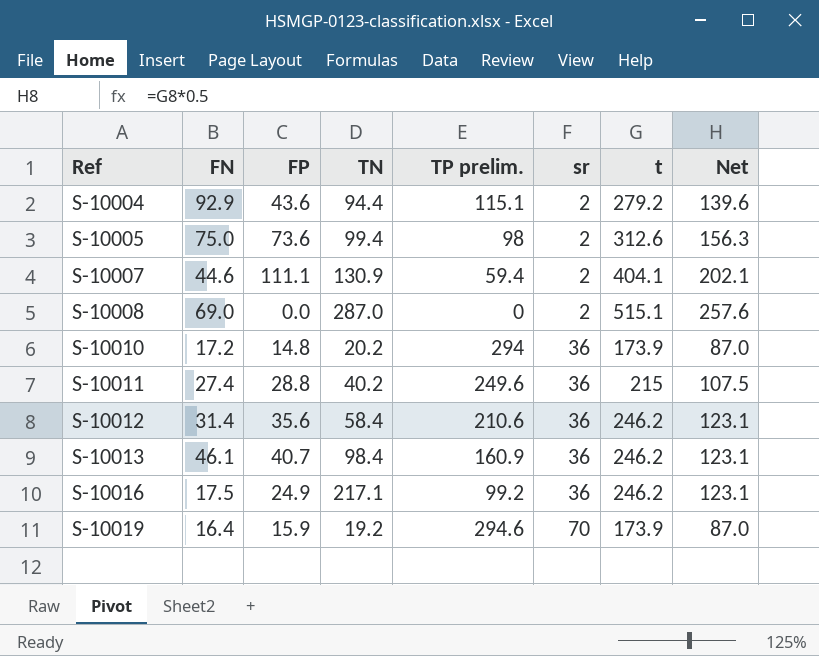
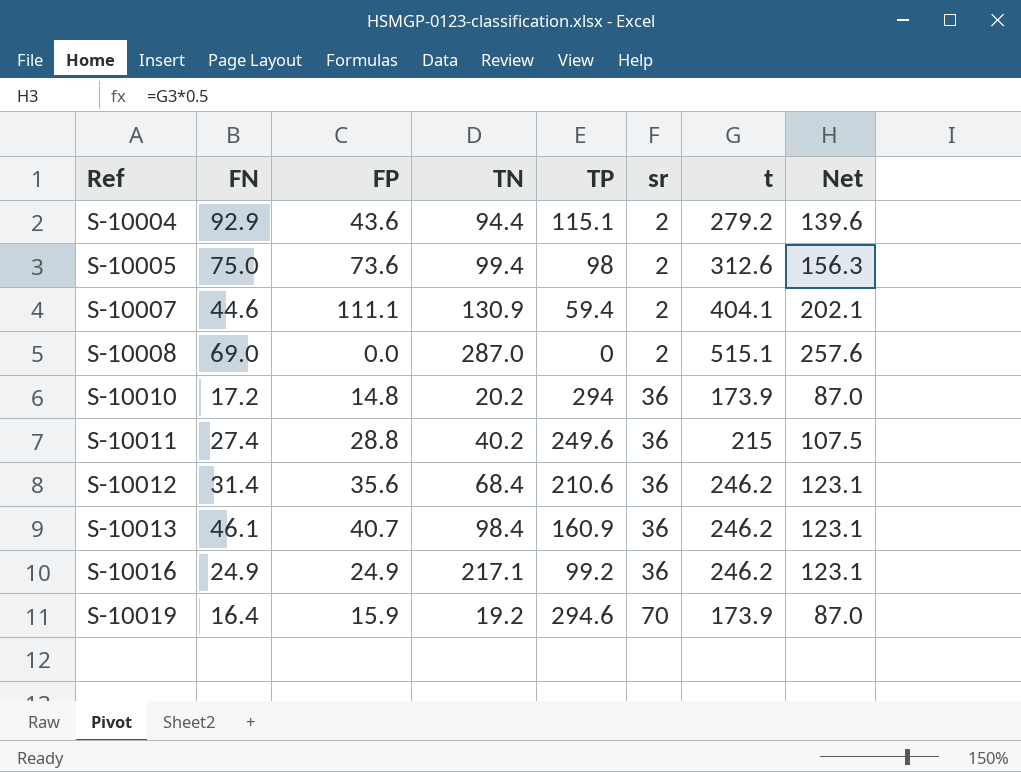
column name: TP prelim. -> TP
S-10012 | TN: 58.4 -> 68.4
S-10016 | FN: 17.5 -> 24.9

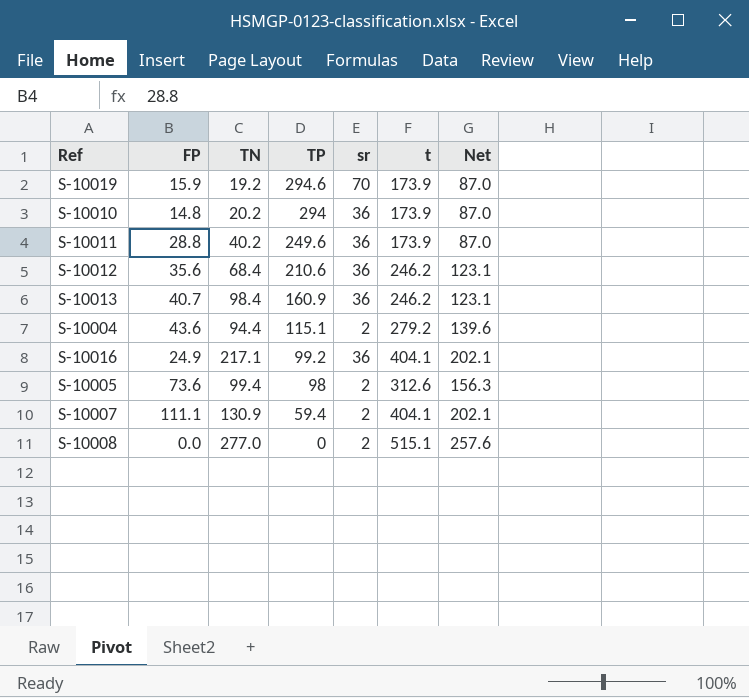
row order: Ref ascending -> TP descending
column FN | position: 2 -> none
S-10011 | t: 215 -> 173.9
S-10011 | Net: 107.5 -> 87.0
S-10016 | t: 246.2 -> 404.1
S-10016 | Net: 123.1 -> 202.1
S-10008 | TN: 287.0 -> 277.0

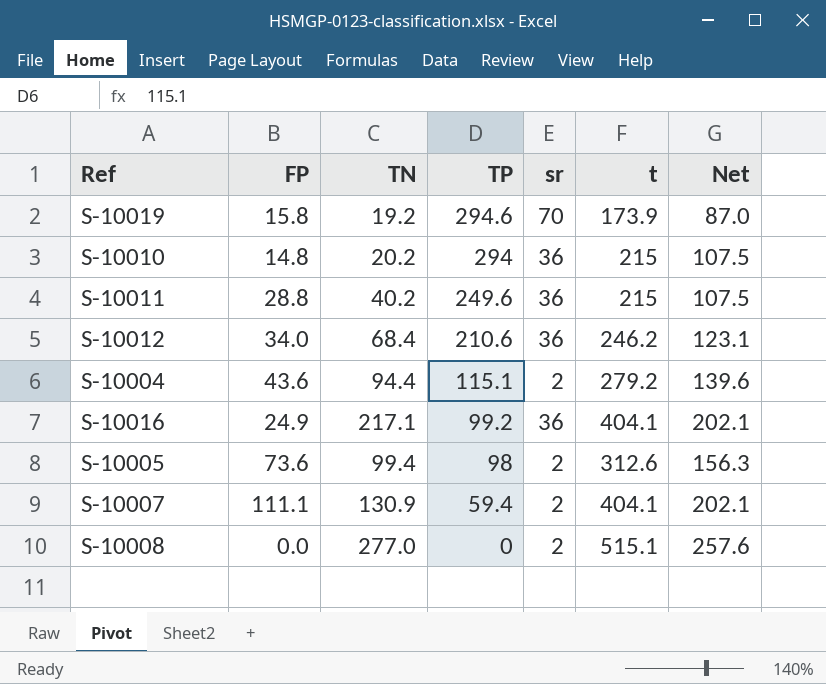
row S-10013: 40.7 | 98.4 | 160.9 | 36 | 246.2 | 123.1 -> none
S-10019 | FP: 15.9 -> 15.8
S-10010 | t: 173.9 -> 215
S-10010 | Net: 87.0 -> 107.5
S-10011 | t: 173.9 -> 215
S-10011 | Net: 87.0 -> 107.5
S-10012 | FP: 35.6 -> 34.0

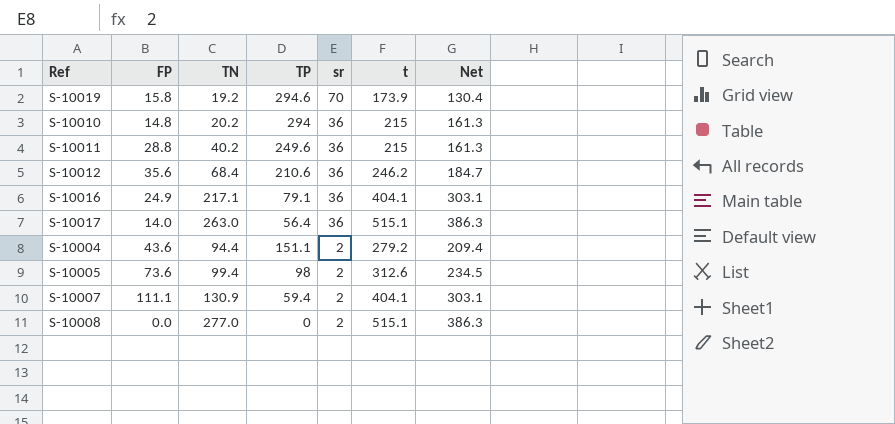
row order: TP descending -> sr descending
column Net | formula: [t] * 0.5 -> [t] * 0.75
S-10012 | FP: 34.0 -> 35.6
S-10016 | TP: 99.2 -> 79.1
row S-10017: none -> 14.0 | 263.0 | 56.4 | 36 | 515.1 | 386.3
S-10004 | TP: 115.1 -> 151.1

